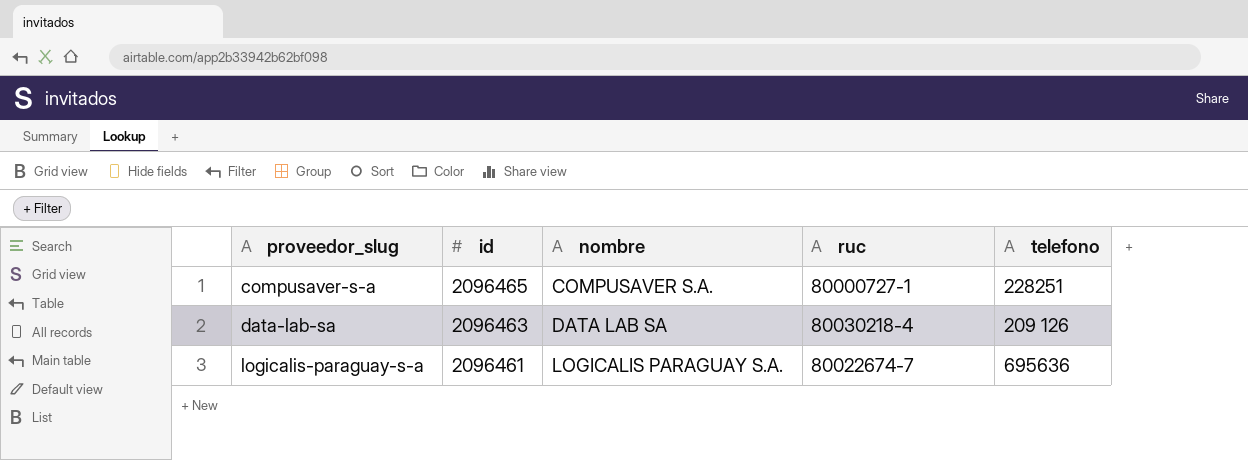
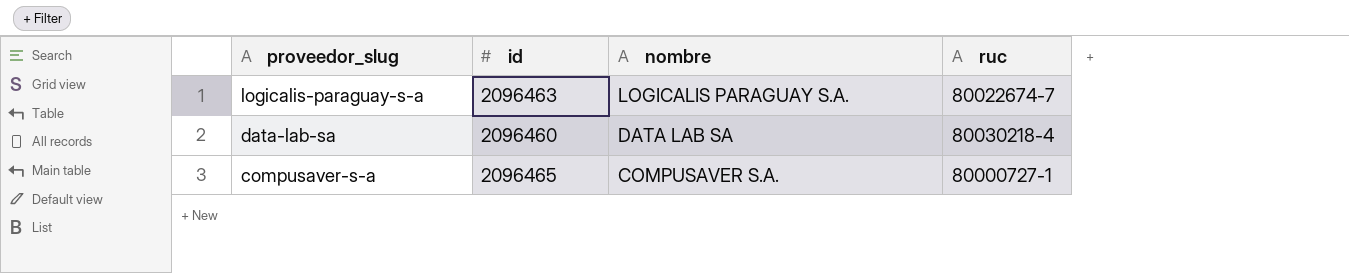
row order: proveedor_slug ascending -> proveedor_slug descending
column telefono | position: 5 -> none
logicalis-paraguay-s-a | id: 2096461 -> 2096463
data-lab-sa | id: 2096463 -> 2096460

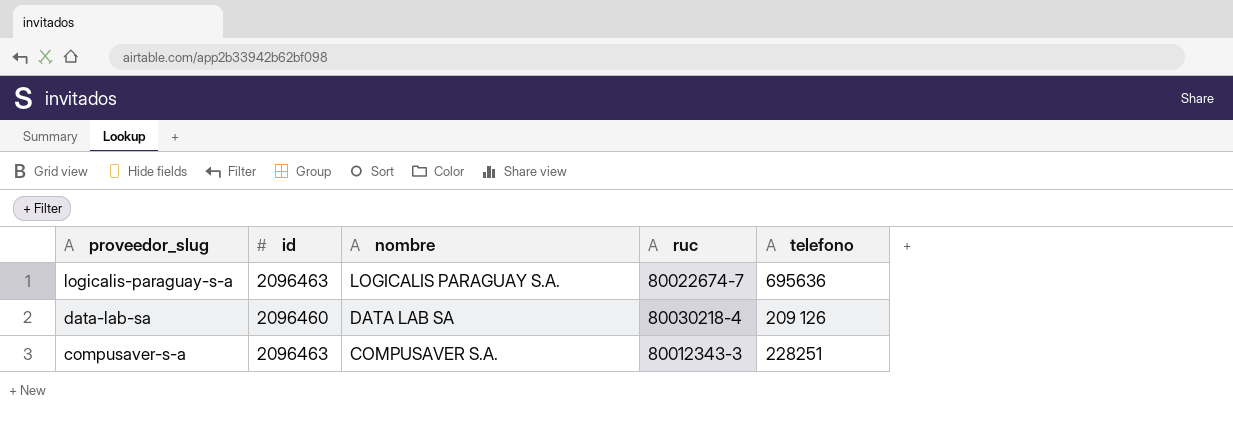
column telefono | position: none -> 5
compusaver-s-a | id: 2096465 -> 2096463
compusaver-s-a | ruc: 80000727-1 -> 80012343-3

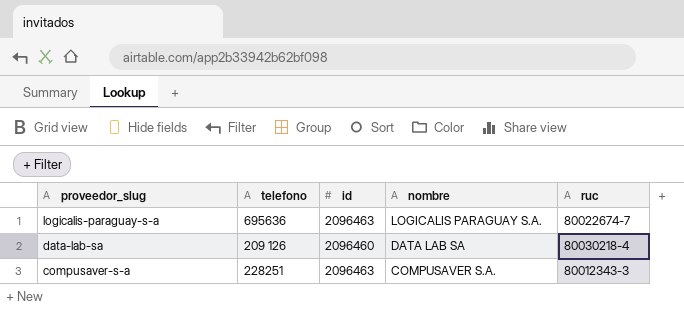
column telefono | position: 5 -> 2

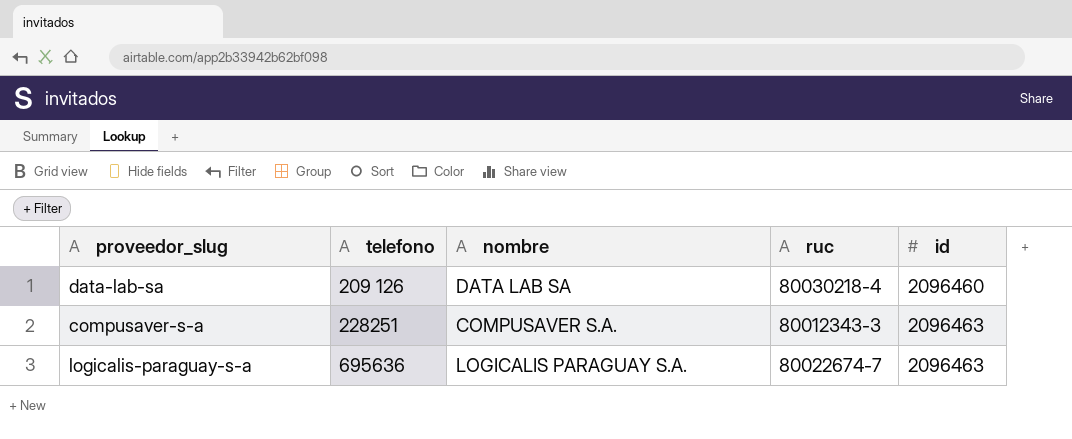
row order: proveedor_slug descending -> telefono ascending
column id | position: 3 -> 5

